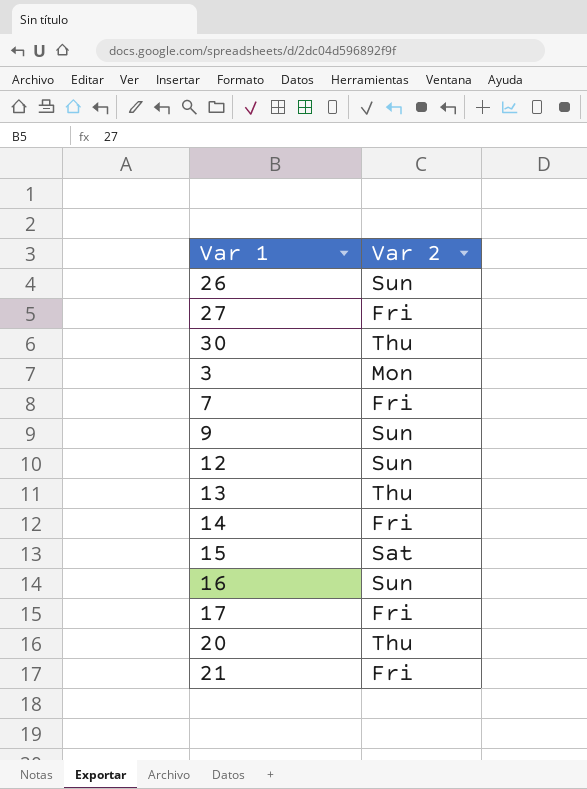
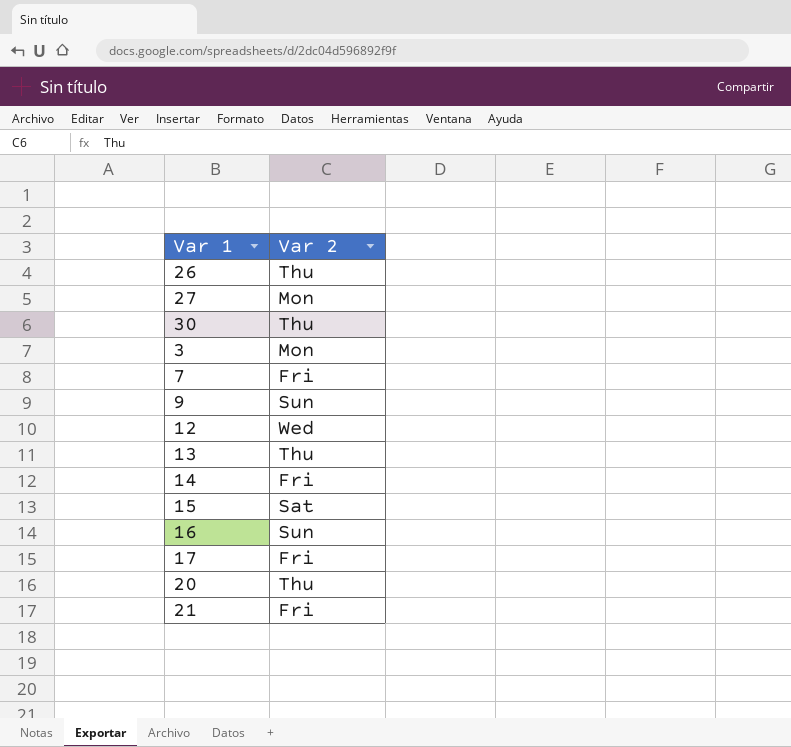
26 | Var 2: Sun -> Thu
27 | Var 2: Fri -> Mon
12 | Var 2: Sun -> Wed

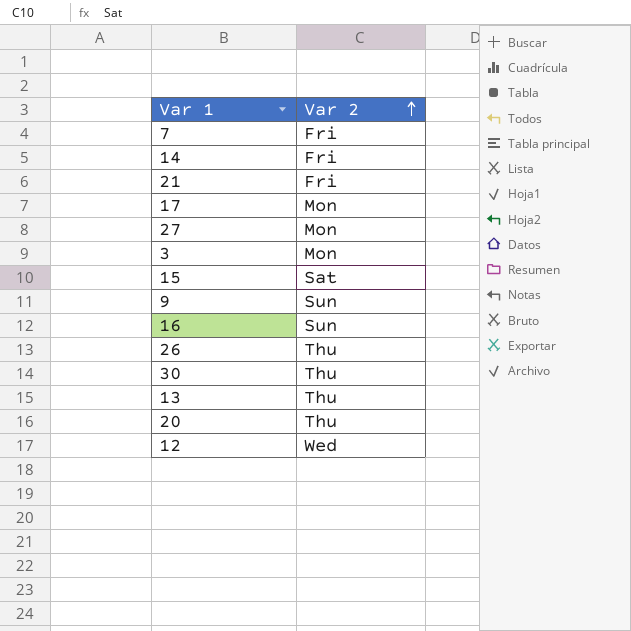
row order: none -> Var 2 ascending
17 | Var 2: Fri -> Mon

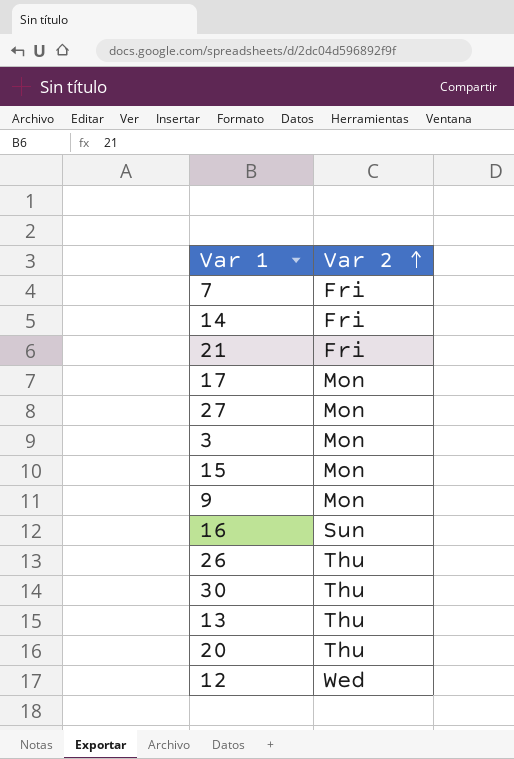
15 | Var 2: Sat -> Mon
9 | Var 2: Sun -> Mon

